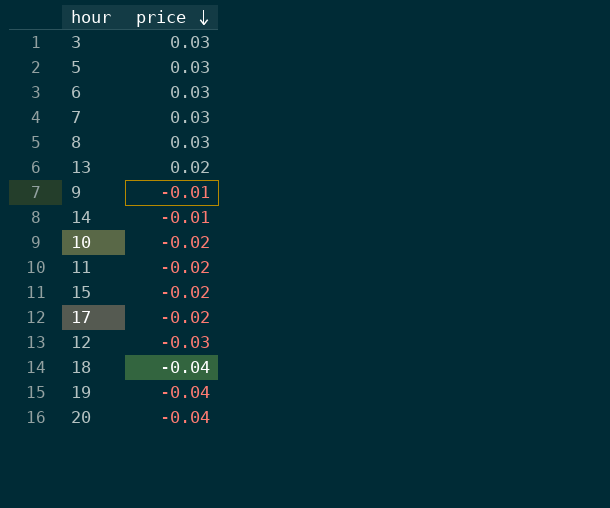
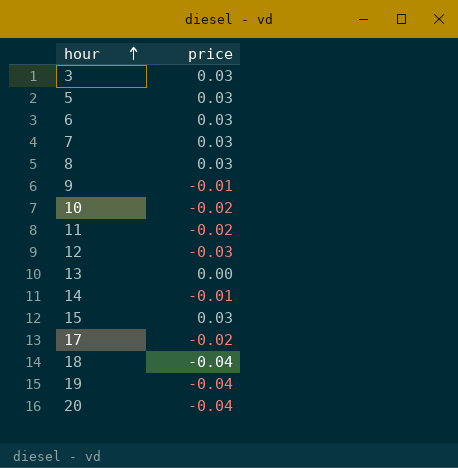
row order: price descending -> hour ascending
13 | price: 0.02 -> 0.00
15 | price: -0.02 -> 0.03

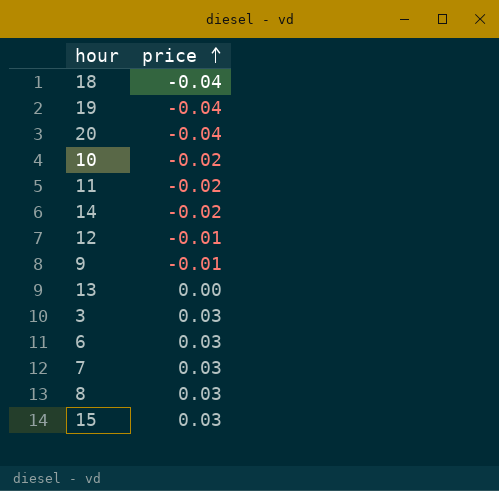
row order: hour ascending -> price ascending
row 5: 0.03 -> none
row 17: -0.02 -> none
14 | price: -0.01 -> -0.02
12 | price: -0.03 -> -0.01

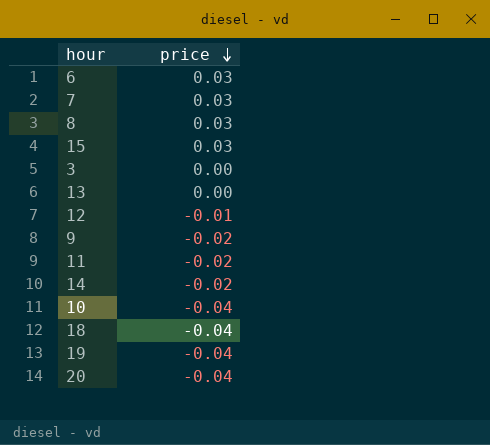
row order: price ascending -> price descending
3 | price: 0.03 -> 0.00
9 | price: -0.01 -> -0.02
10 | price: -0.02 -> -0.04

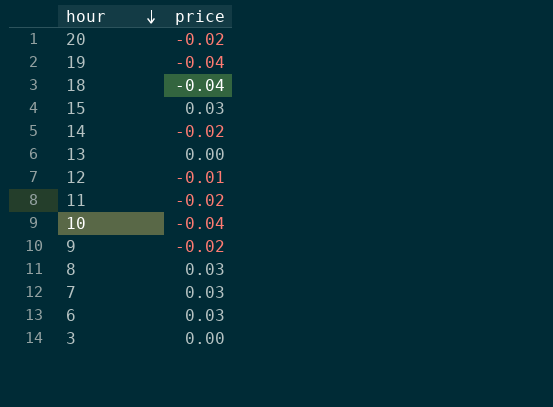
row order: price descending -> hour descending
20 | price: -0.04 -> -0.02

